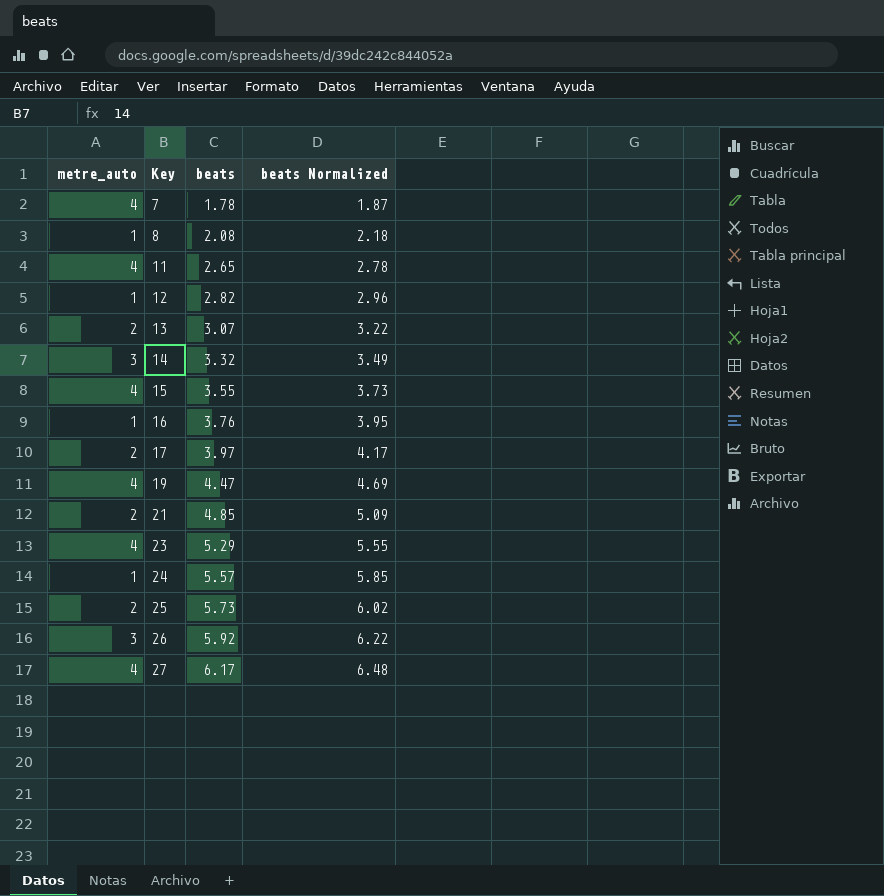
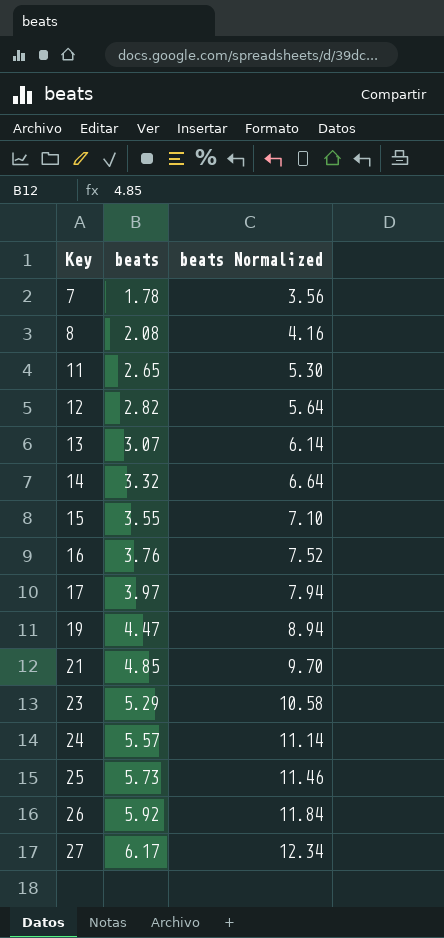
column metre_auto | position: 1 -> none
column beats Normalized | formula: [beats] * 1.05 -> [beats] * 2

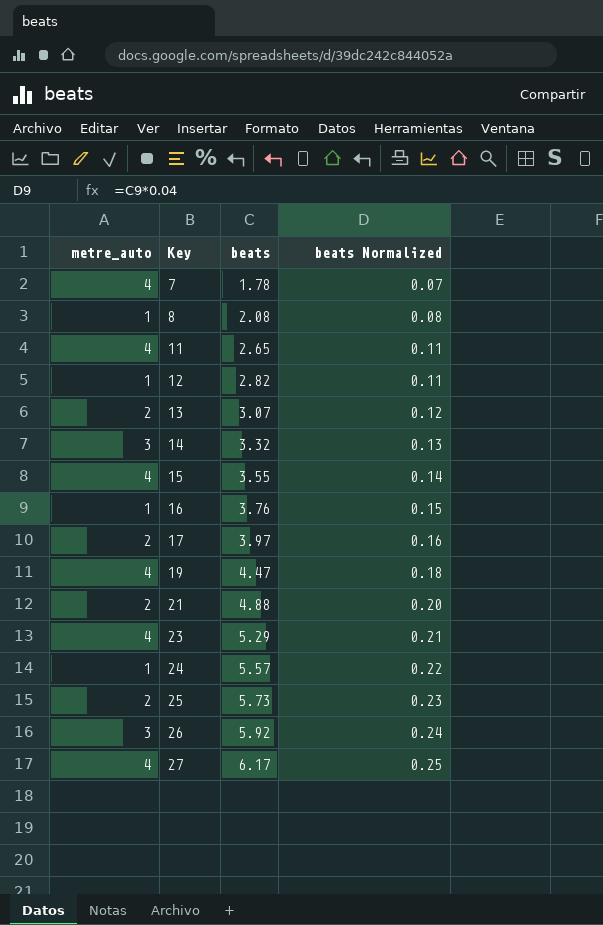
column metre_auto | position: none -> 1
column beats Normalized | formula: [beats] * 2 -> [beats] * 0.04
21 | beats: 4.85 -> 4.88

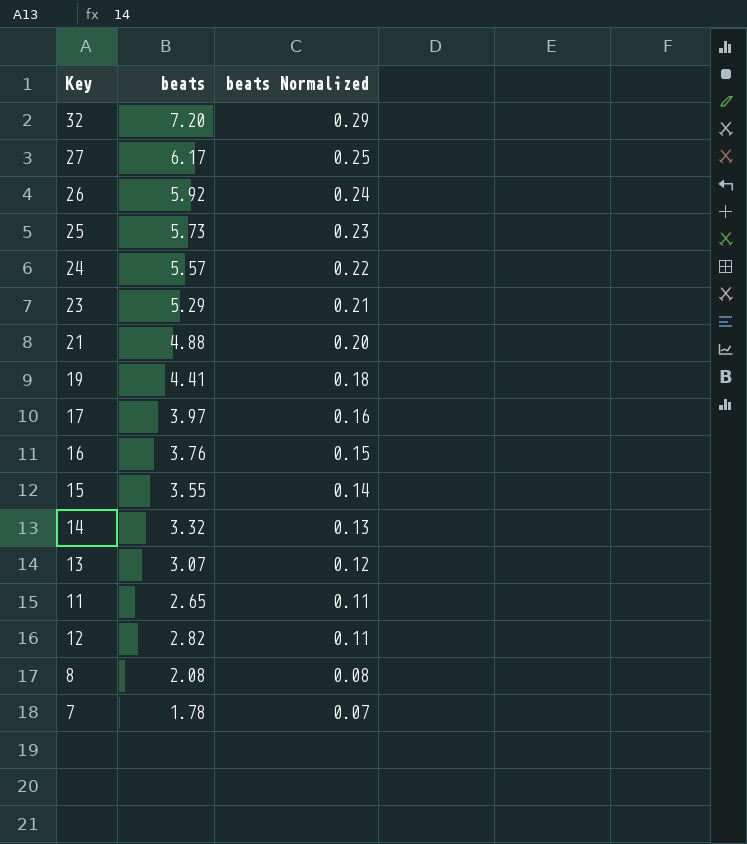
row order: Key ascending -> beats Normalized descending
column metre_auto | position: 1 -> none
row 32: none -> 7.20 | 0.29
19 | beats: 4.47 -> 4.41

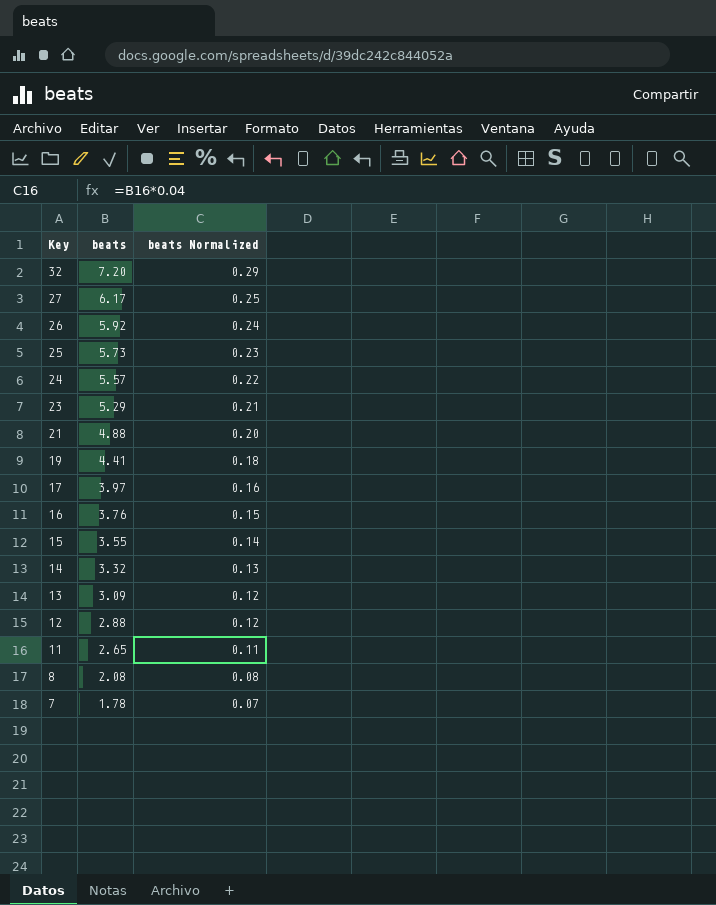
row order: beats Normalized descending -> Key descending
13 | beats: 3.07 -> 3.09
12 | beats: 2.82 -> 2.88
12 | beats Normalized: 0.11 -> 0.12

